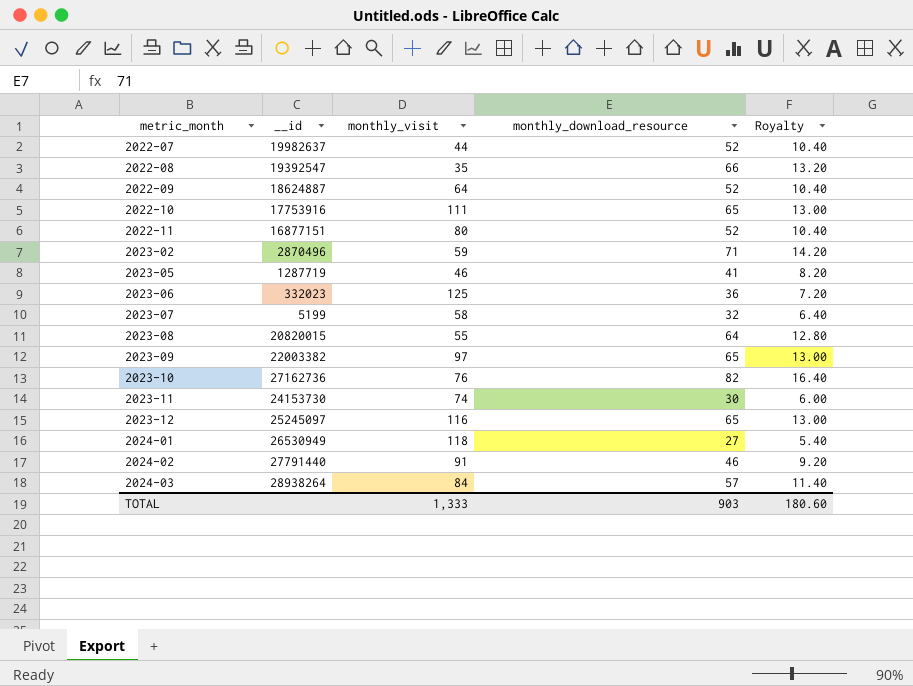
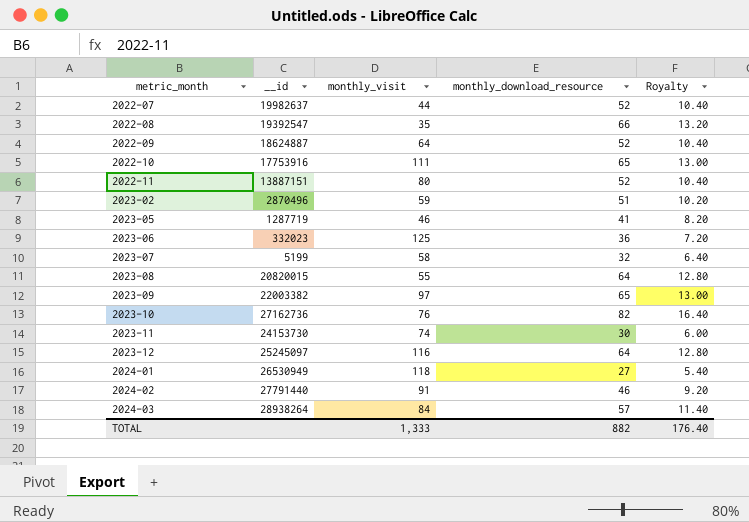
2022-11 | __id: 16877151 -> 13887151
2023-02 | monthly_download_resource: 71 -> 51
2023-02 | Royalty: 14.20 -> 10.20
2023-12 | monthly_download_resource: 65 -> 64
2023-12 | Royalty: 13.00 -> 12.80
TOTAL | monthly_download_resource: 903 -> 882
TOTAL | Royalty: 180.60 -> 176.40

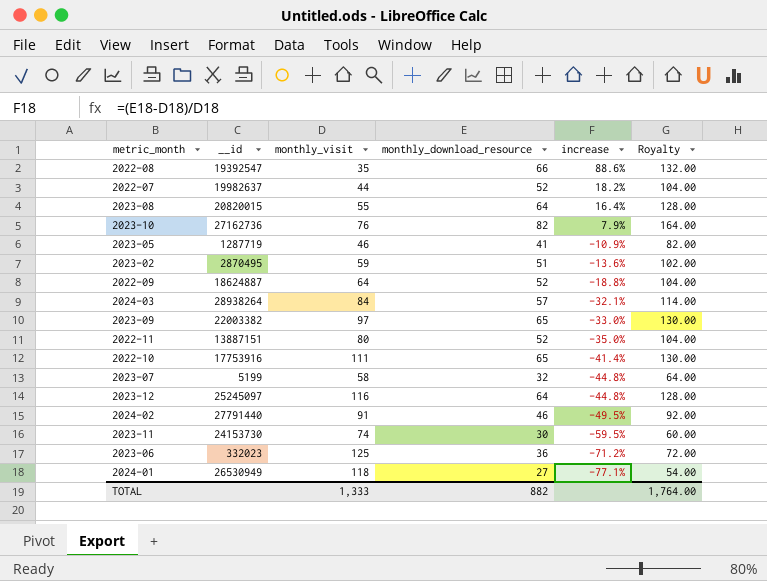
row order: metric_month ascending -> increase descending
column increase | formula: none -> ([monthly_download_resource] - [monthly_visit]) / [monthly_visit]
column Royalty | formula: [monthly_download_resource] * 0.2 -> [monthly_download_resource] * 2
2023-02 | __id: 2870496 -> 2870495
TOTAL | Royalty: 176.40 -> 1,764.00

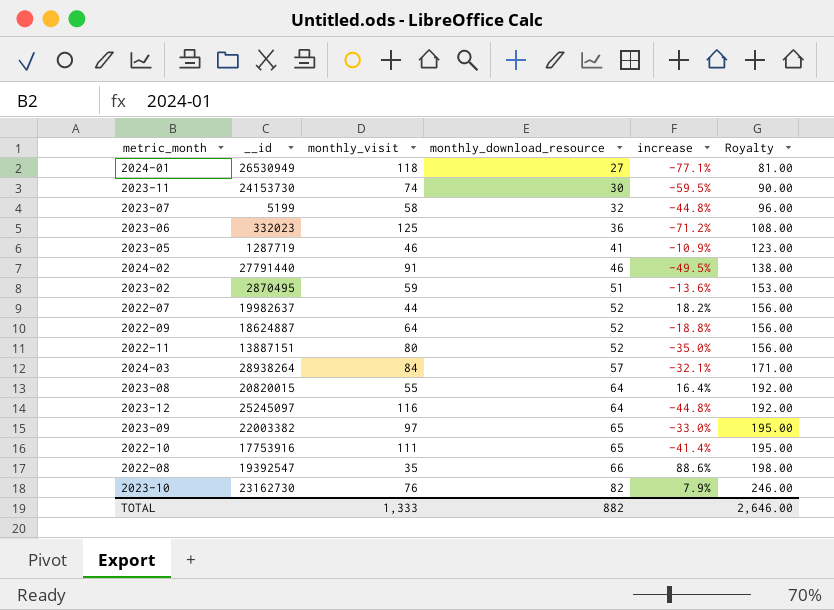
row order: increase descending -> monthly_download_resource ascending
column Royalty | formula: [monthly_download_resource] * 2 -> [monthly_download_resource] * 3
2023-10 | __id: 27162736 -> 23162730
TOTAL | Royalty: 1,764.00 -> 2,646.00

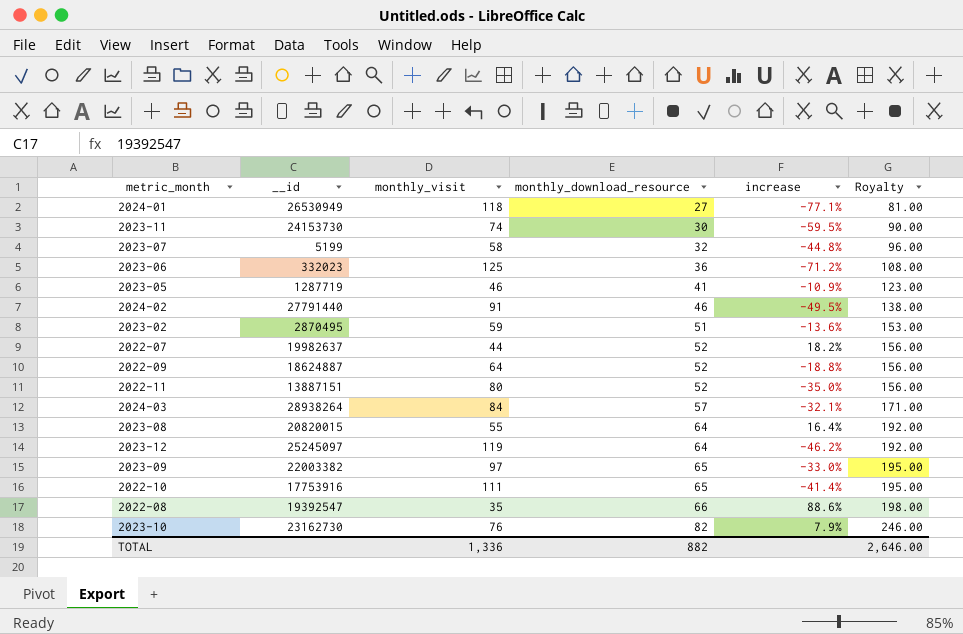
2023-12 | monthly_visit: 116 -> 119
2023-12 | increase: -44.8% -> -46.2%
TOTAL | monthly_visit: 1,333 -> 1,336

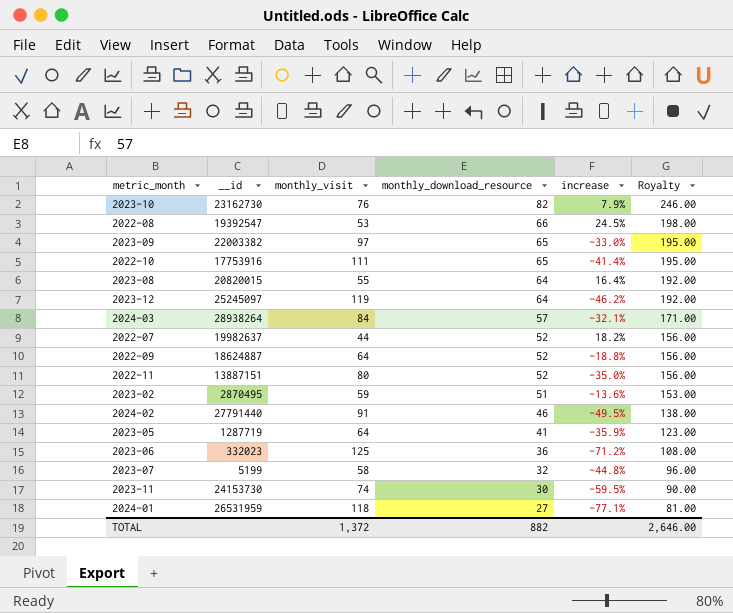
row order: monthly_download_resource ascending -> monthly_download_resource descending
2022-08 | monthly_visit: 35 -> 53
2022-08 | increase: 88.6% -> 24.5%
2023-05 | monthly_visit: 46 -> 64
2023-05 | increase: -10.9% -> -35.9%
2024-01 | __id: 26530949 -> 26531959
TOTAL | monthly_visit: 1,336 -> 1,372

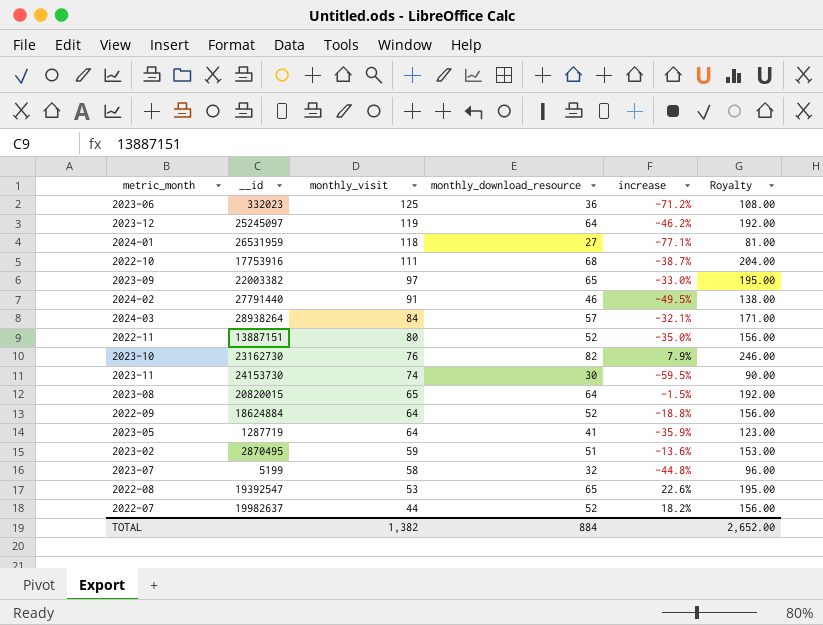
row order: monthly_download_resource descending -> monthly_visit descending
2022-10 | monthly_download_resource: 65 -> 68
2022-10 | increase: -41.4% -> -38.7%
2022-10 | Royalty: 195.00 -> 204.00
2023-08 | monthly_visit: 55 -> 65
2023-08 | increase: 16.4% -> -1.5%
2022-09 | __id: 18624887 -> 18624884
2022-08 | monthly_download_resource: 66 -> 65
2022-08 | increase: 24.5% -> 22.6%
2022-08 | Royalty: 198.00 -> 195.00
TOTAL | monthly_visit: 1,372 -> 1,382
TOTAL | monthly_download_resource: 882 -> 884
TOTAL | Royalty: 2,646.00 -> 2,652.00

